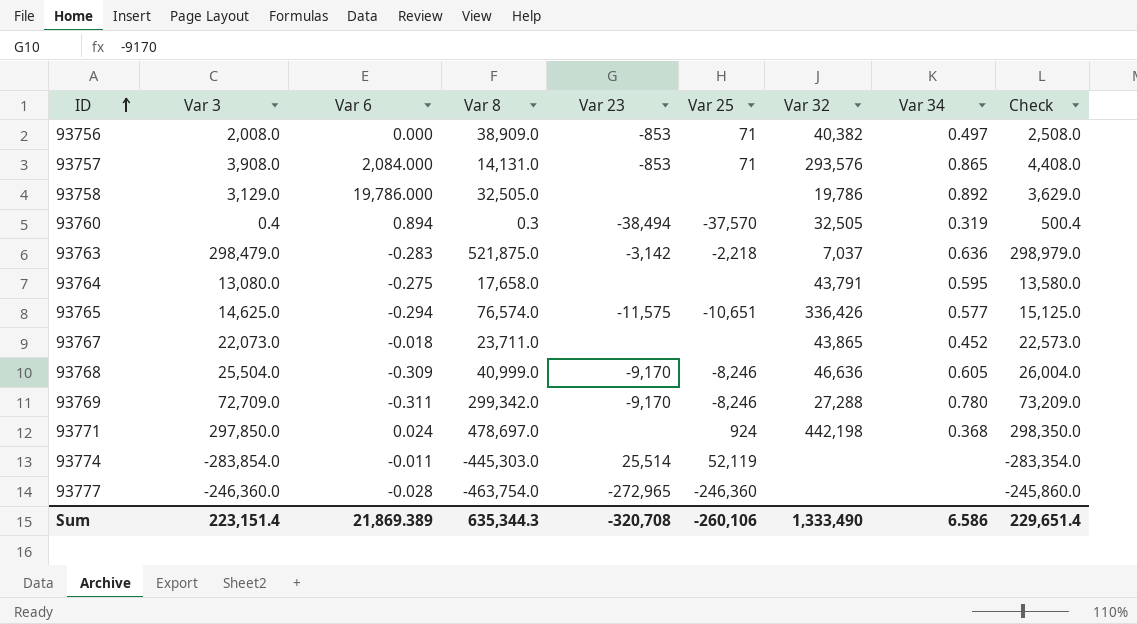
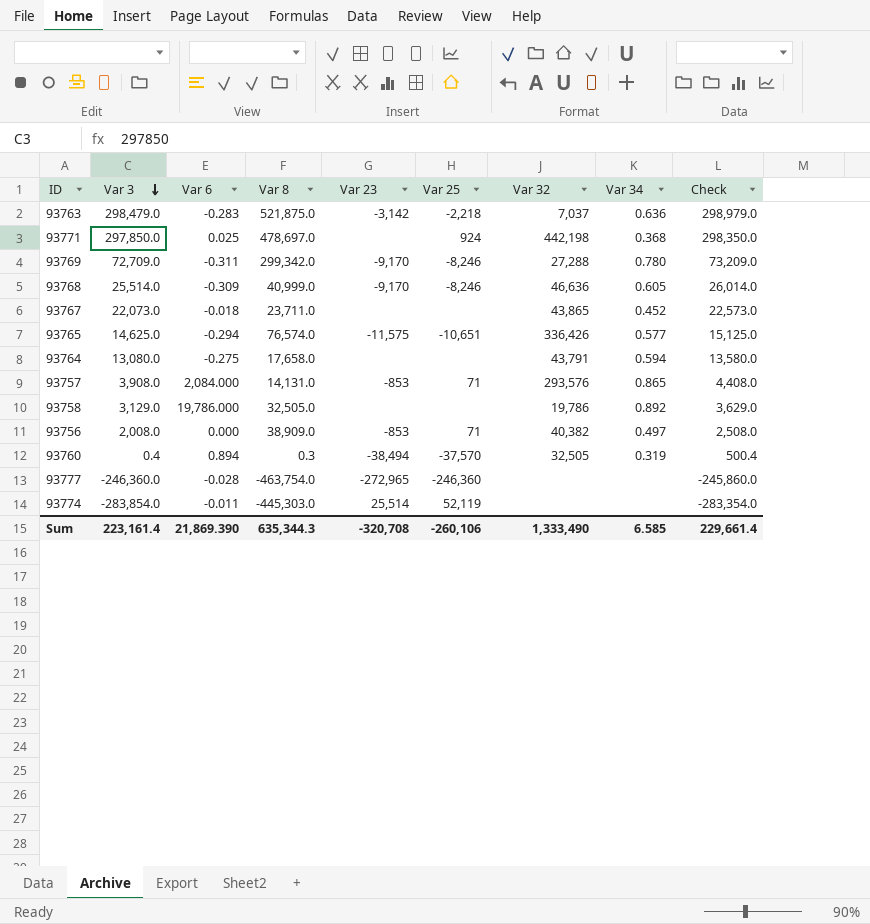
row order: ID ascending -> Var 3 descending
93771 | Var 6: 0.024 -> 0.025
93768 | Var 3: 25,504.0 -> 25,514.0
93768 | Check: 26,004.0 -> 26,014.0
93764 | Var 34: 0.595 -> 0.594
Sum | Var 3: 223,151.4 -> 223,161.4
Sum | Var 6: 21,869.389 -> 21,869.390
Sum | Var 34: 6.586 -> 6.585
Sum | Check: 229,651.4 -> 229,661.4

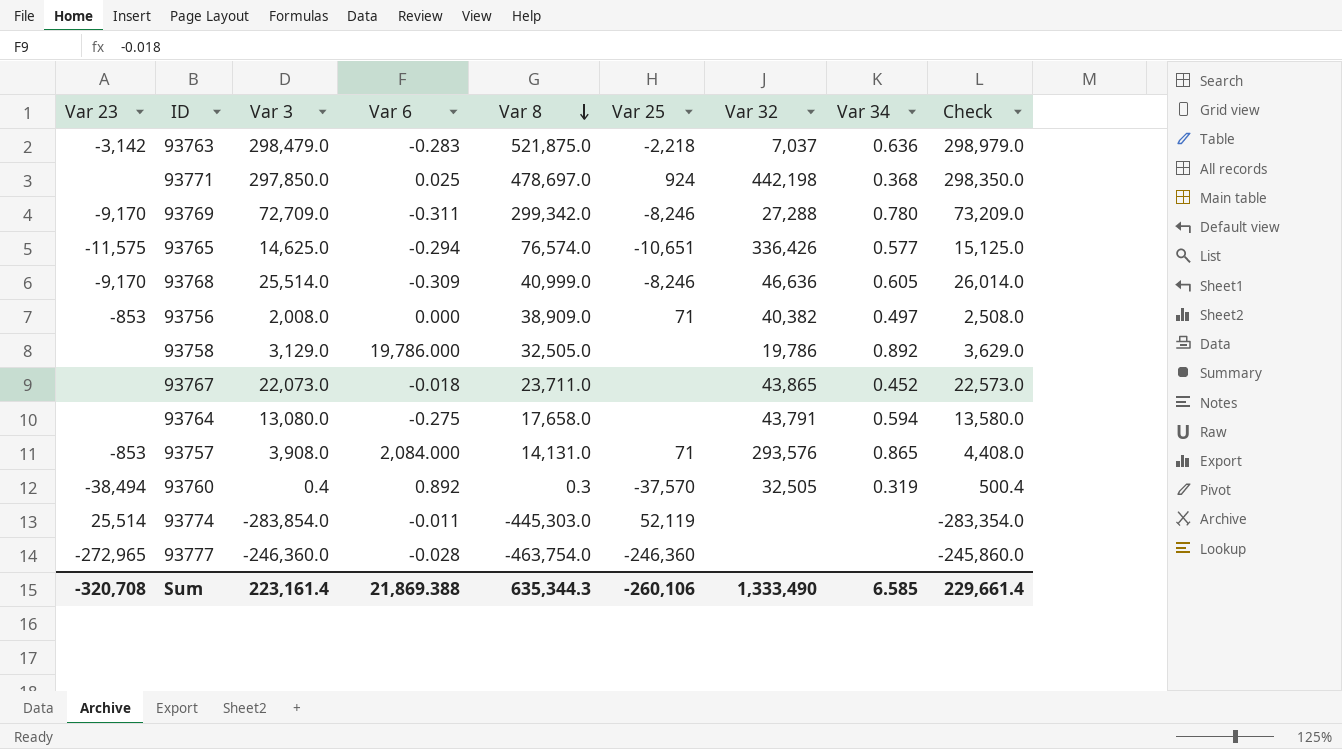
row order: Var 3 descending -> Var 8 descending
column Var 23 | position: 5 -> 1
93760 | Var 6: 0.894 -> 0.892
Sum | Var 6: 21,869.390 -> 21,869.388

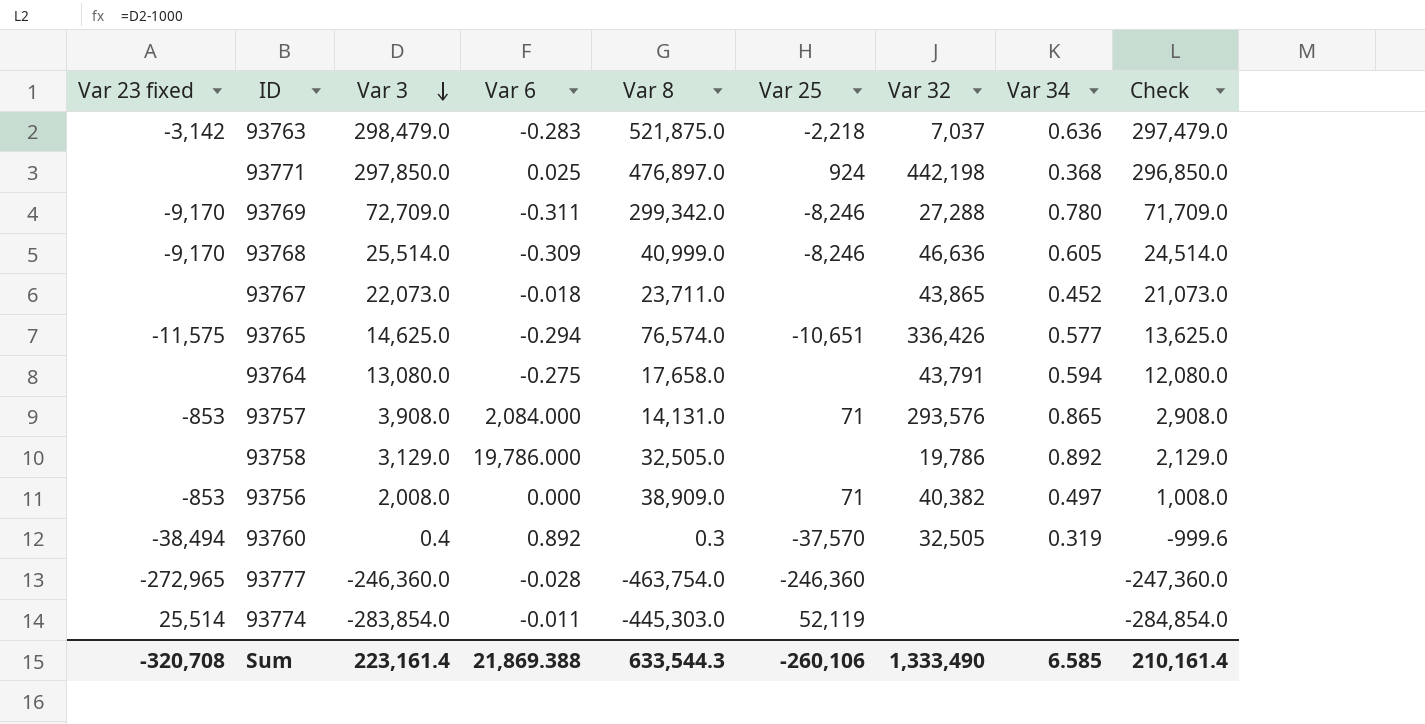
row order: Var 8 descending -> Var 3 descending
column name: Var 23 -> Var 23 fixed
column Check | formula: [Var 3] + 500 -> [Var 3] - 1000
93771 | Var 8: 478,697.0 -> 476,897.0
Sum | Var 8: 635,344.3 -> 633,544.3
Sum | Check: 229,661.4 -> 210,161.4

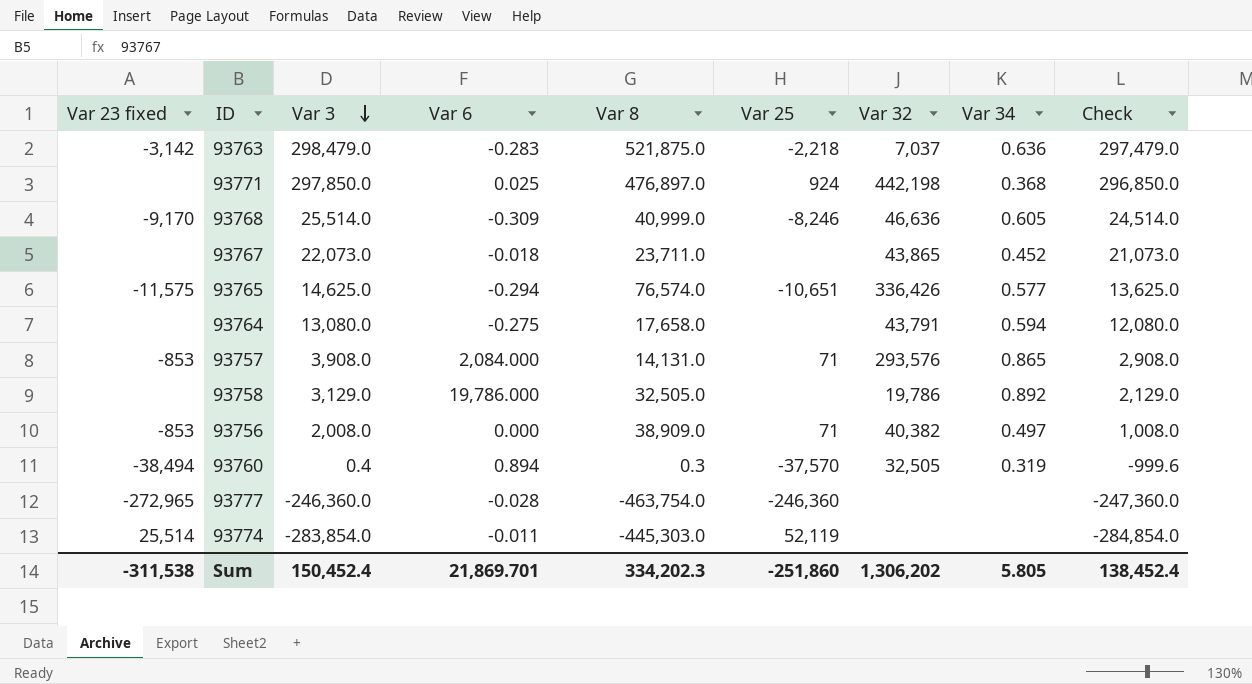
row 93769: -9,170 | 72,709.0 | -0.311 | 299,342.0 | -8,246 | 27,288 | 0.780 | 71,709.0 -> none
93760 | Var 6: 0.892 -> 0.894
Sum | Var 23 fixed: -320,708 -> -311,538
Sum | Var 3: 223,161.4 -> 150,452.4
Sum | Var 6: 21,869.388 -> 21,869.701
Sum | Var 8: 633,544.3 -> 334,202.3
Sum | Var 25: -260,106 -> -251,860
Sum | Var 32: 1,333,490 -> 1,306,202
Sum | Var 34: 6.585 -> 5.805
Sum | Check: 210,161.4 -> 138,452.4

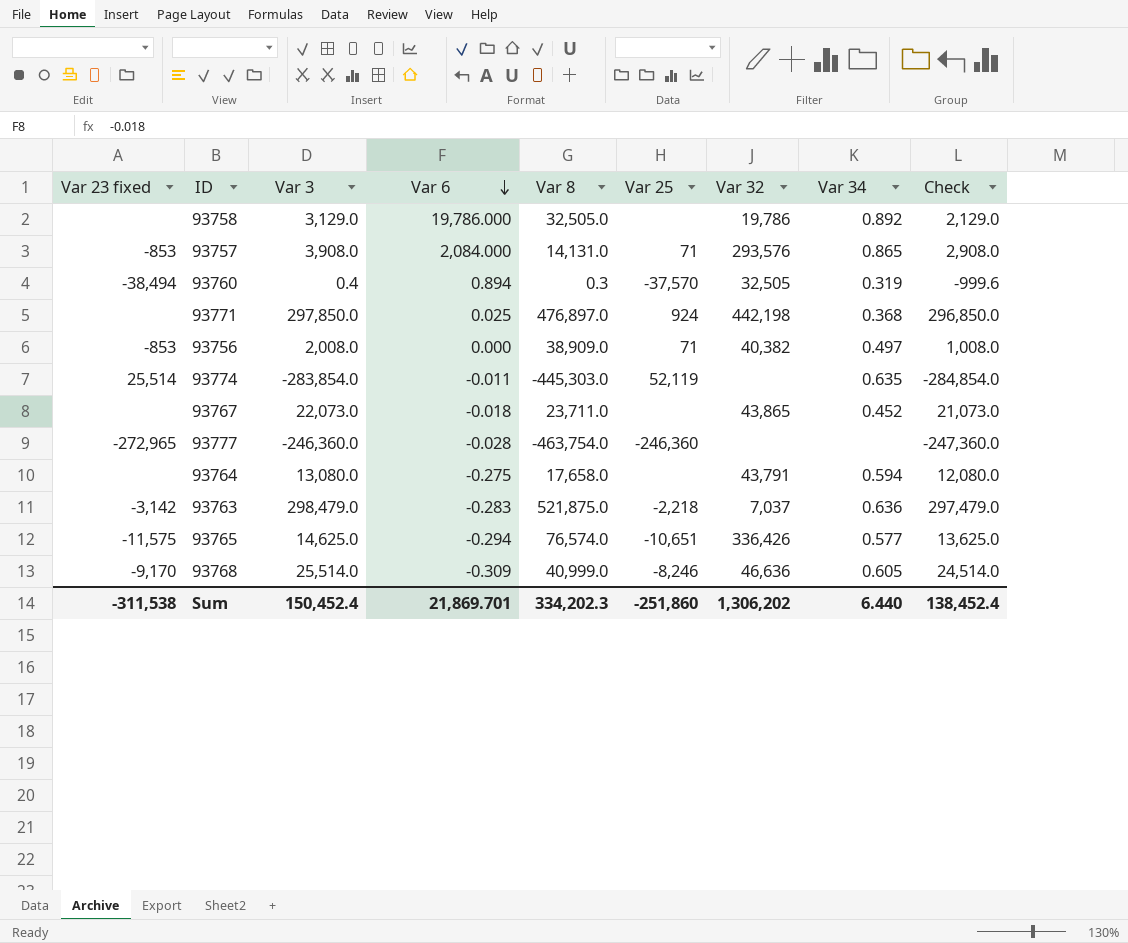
row order: Var 3 descending -> Var 6 descending
93774 | Var 34: none -> 0.635
Sum | Var 34: 5.805 -> 6.440

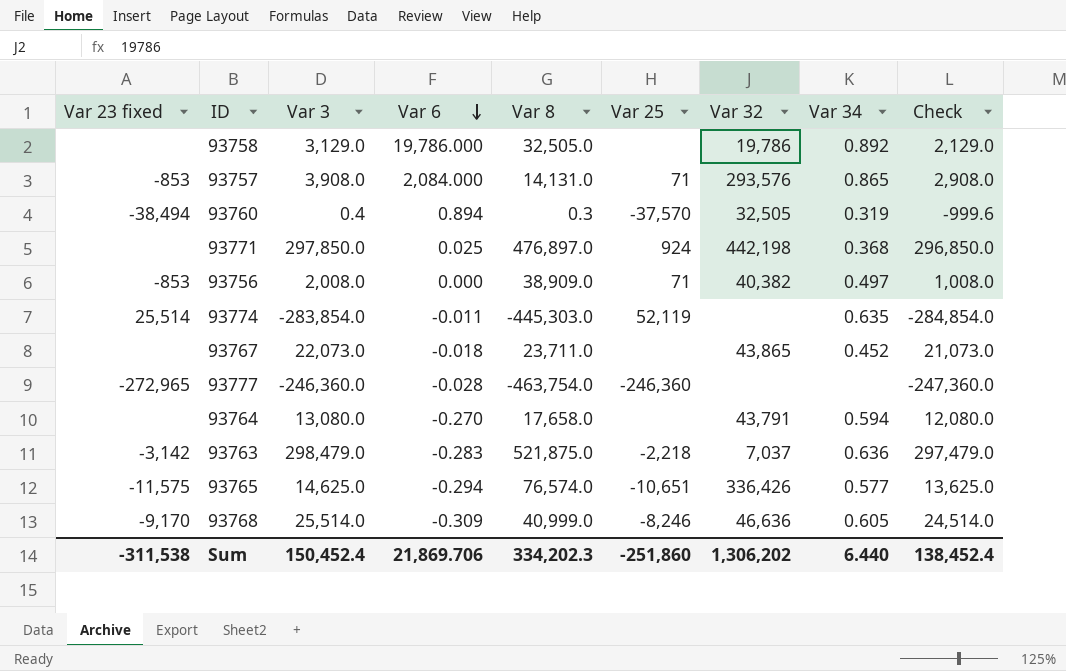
93764 | Var 6: -0.275 -> -0.270
Sum | Var 6: 21,869.701 -> 21,869.706

